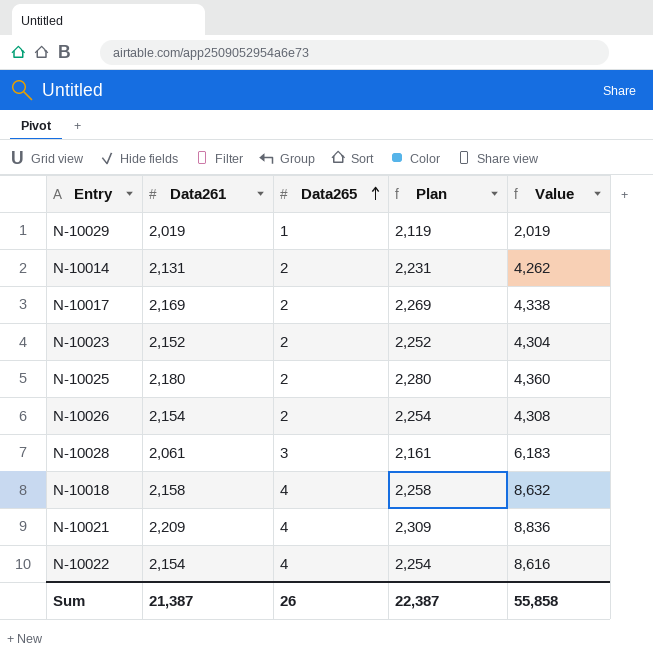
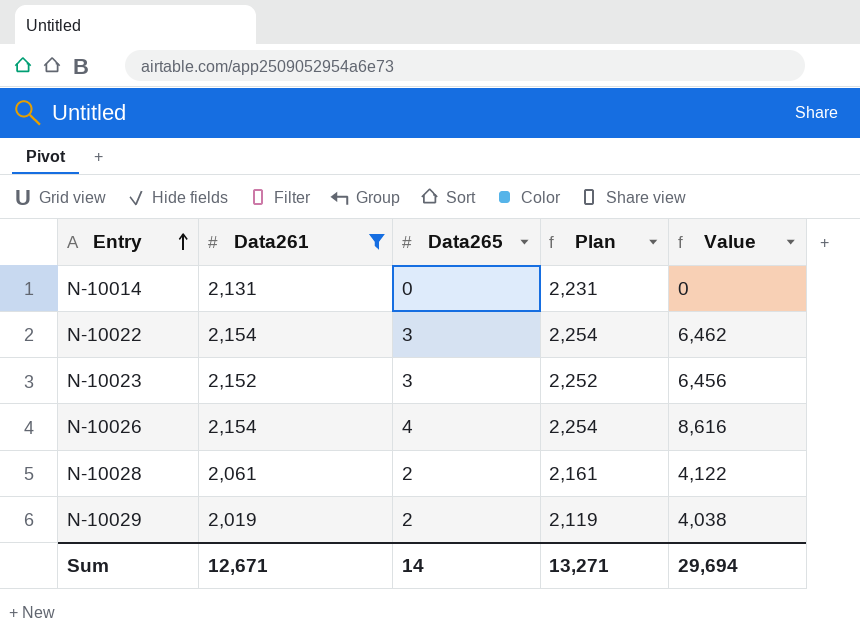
filter: none -> Data261 <= 2,154
row order: Data265 ascending -> Entry ascending
N-10014 | Data265: 2 -> 0
N-10014 | Value: 4,262 -> 0
N-10022 | Data265: 4 -> 3
N-10022 | Value: 8,616 -> 6,462
N-10023 | Data265: 2 -> 3
N-10023 | Value: 4,304 -> 6,456
N-10026 | Data265: 2 -> 4
N-10026 | Value: 4,308 -> 8,616
N-10028 | Data265: 3 -> 2
N-10028 | Value: 6,183 -> 4,122
N-10029 | Data265: 1 -> 2
N-10029 | Value: 2,019 -> 4,038
Sum | Data261: 21,387 -> 12,671
Sum | Data265: 26 -> 14
Sum | Plan: 22,387 -> 13,271
Sum | Value: 55,858 -> 29,694

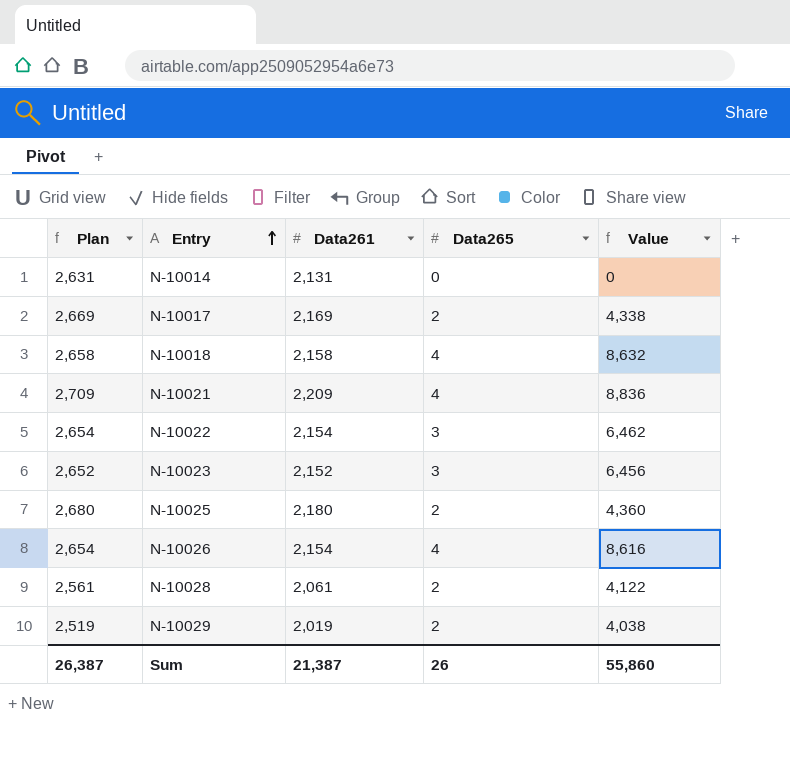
filter: Data261 <= 2,154 -> none
column Plan | formula: [Data261] + 100 -> [Data261] + 500
column Plan | position: 4 -> 1
Sum | Plan: 13,271 -> 26,387
Sum | Data261: 12,671 -> 21,387
Sum | Data265: 14 -> 26
Sum | Value: 29,694 -> 55,860

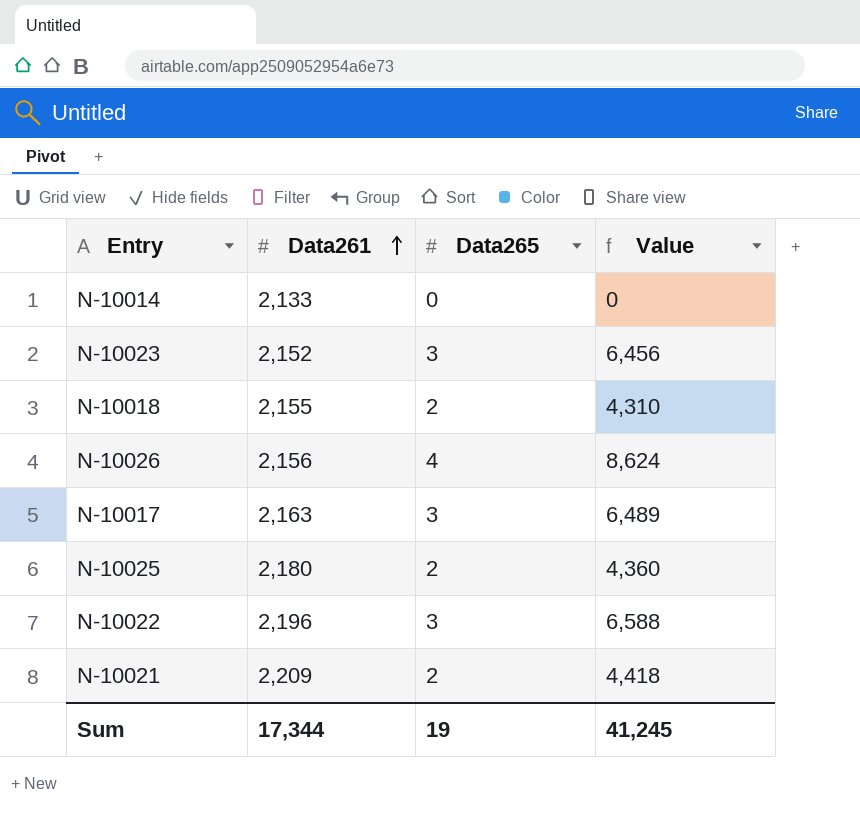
row order: Entry ascending -> Data261 ascending
column Plan | formula: [Data261] + 500 -> none
row N-10028: 2,561 | 2,061 | 2 | 4,122 -> none
row N-10029: 2,519 | 2,019 | 2 | 4,038 -> none
N-10014 | Data261: 2,131 -> 2,133
N-10018 | Data261: 2,158 -> 2,155
N-10018 | Data265: 4 -> 2
N-10018 | Value: 8,632 -> 4,310
N-10026 | Data261: 2,154 -> 2,156
N-10026 | Value: 8,616 -> 8,624
N-10017 | Data261: 2,169 -> 2,163
N-10017 | Data265: 2 -> 3
N-10017 | Value: 4,338 -> 6,489
N-10022 | Data261: 2,154 -> 2,196
N-10022 | Value: 6,462 -> 6,588
N-10021 | Data265: 4 -> 2
N-10021 | Value: 8,836 -> 4,418
Sum | Data261: 21,387 -> 17,344
Sum | Data265: 26 -> 19
Sum | Value: 55,860 -> 41,245

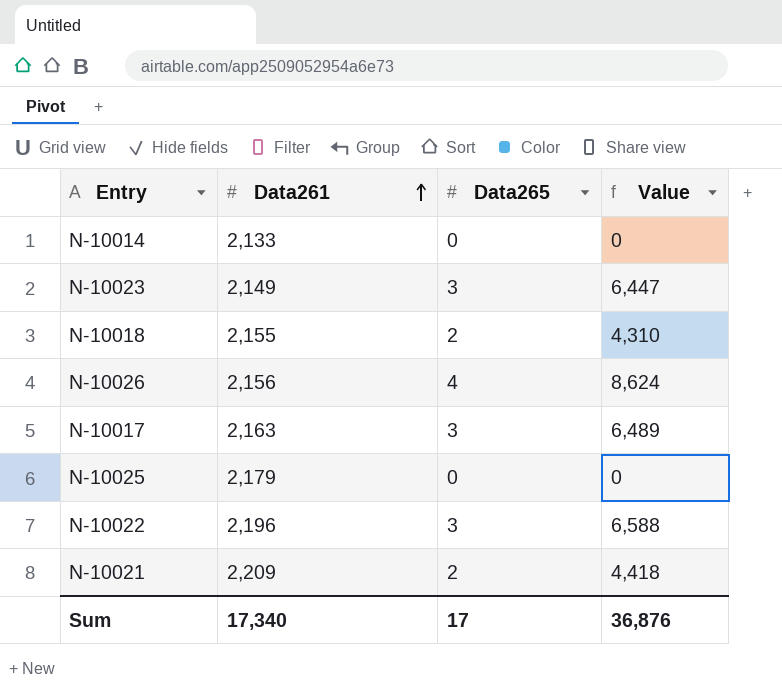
N-10023 | Data261: 2,152 -> 2,149
N-10023 | Value: 6,456 -> 6,447
N-10025 | Data261: 2,180 -> 2,179
N-10025 | Data265: 2 -> 0
N-10025 | Value: 4,360 -> 0
Sum | Data261: 17,344 -> 17,340
Sum | Data265: 19 -> 17
Sum | Value: 41,245 -> 36,876

